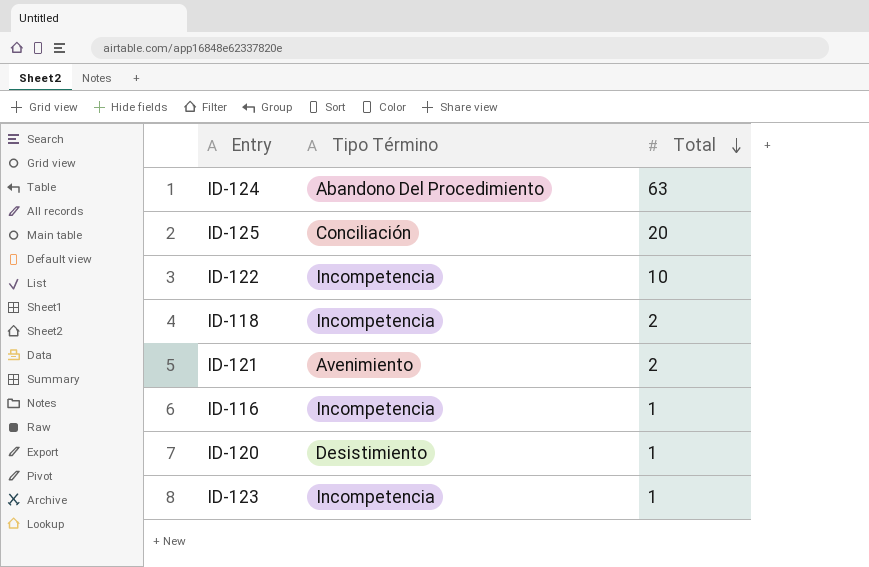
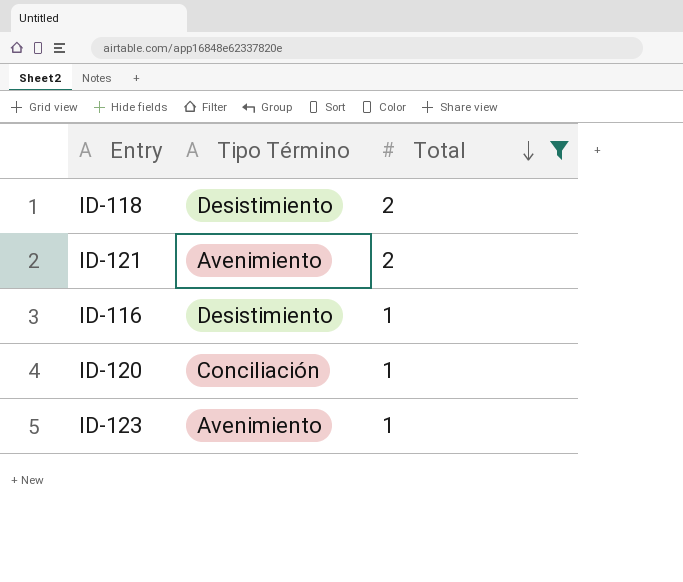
filter: none -> Total <= 2
ID-118 | Tipo Término: Incompetencia -> Desistimiento
ID-116 | Tipo Término: Incompetencia -> Desistimiento
ID-120 | Tipo Término: Desistimiento -> Conciliación
ID-123 | Tipo Término: Incompetencia -> Avenimiento

